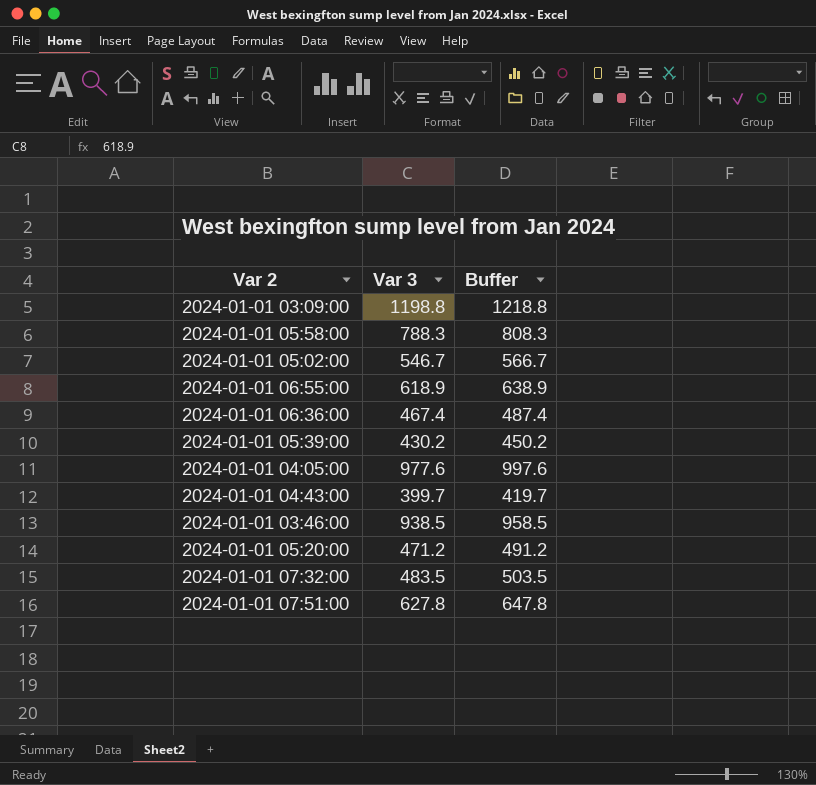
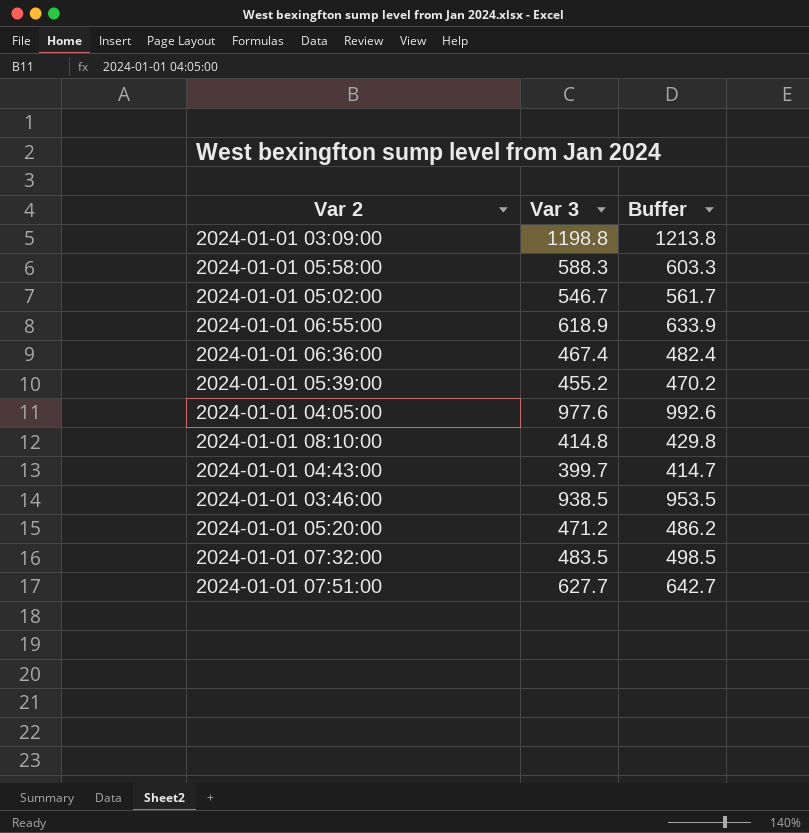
column Buffer | formula: [Var 3] + 20 -> [Var 3] + 15
2024-01-01 05:58:00 | Var 3: 788.3 -> 588.3
2024-01-01 05:39:00 | Var 3: 430.2 -> 455.2
row 2024-01-01 08:10:00: none -> 414.8 | 429.8
2024-01-01 07:51:00 | Var 3: 627.8 -> 627.7

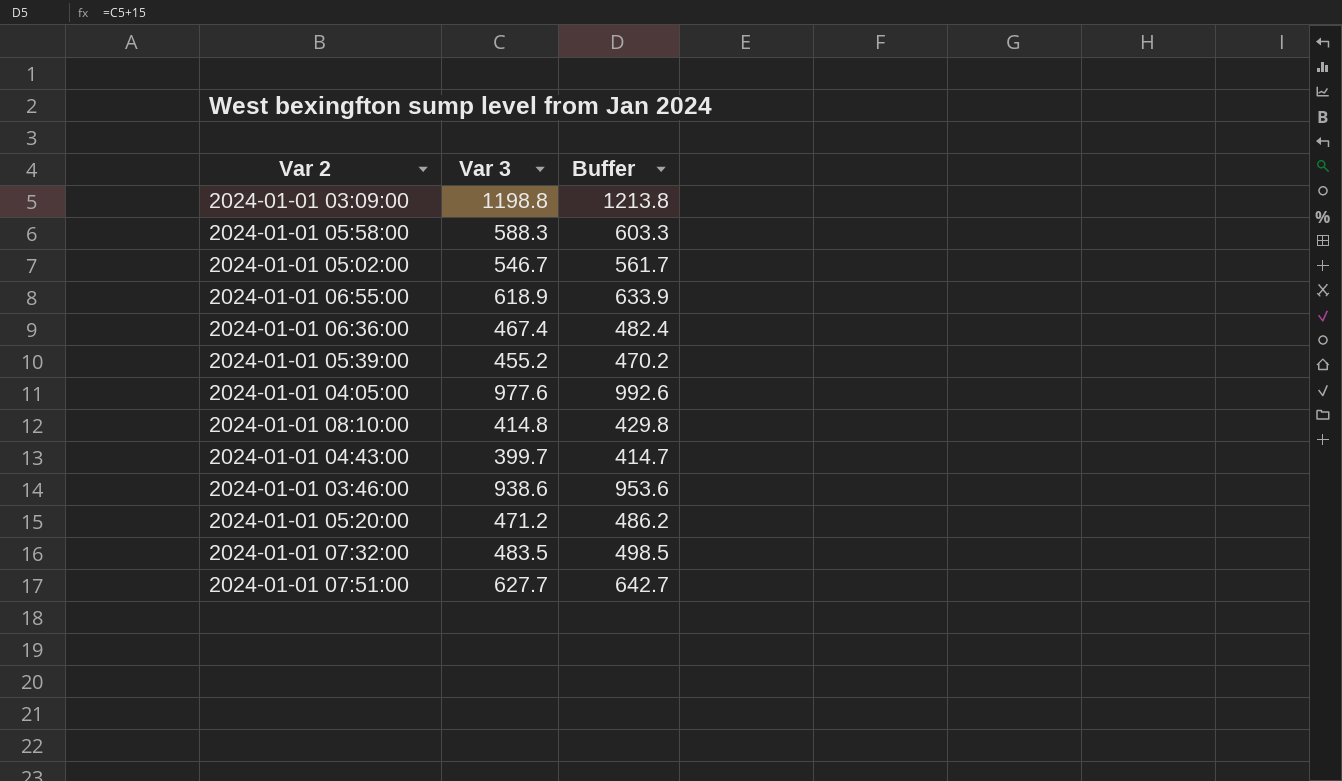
2024-01-01 03:46:00 | Var 3: 938.5 -> 938.6
2024-01-01 03:46:00 | Buffer: 953.5 -> 953.6

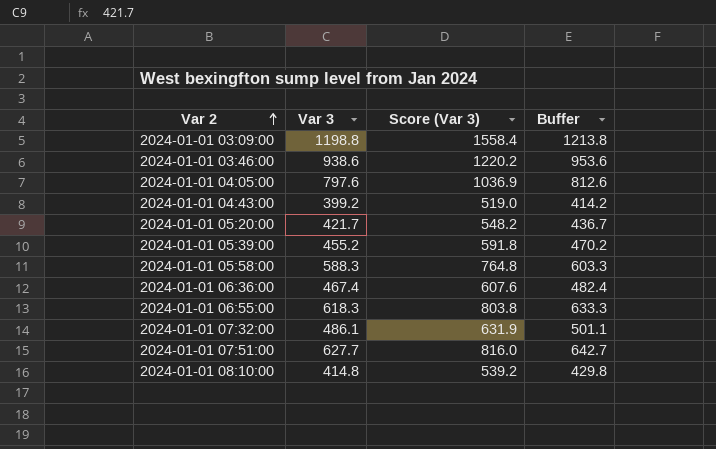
row order: none -> Var 2 ascending
column Score (Var 3) | formula: none -> [Var 3] * 1.3
row 2024-01-01 05:02:00: 546.7 | 561.7 -> none
2024-01-01 04:05:00 | Var 3: 977.6 -> 797.6
2024-01-01 04:05:00 | Buffer: 992.6 -> 812.6
2024-01-01 04:43:00 | Var 3: 399.7 -> 399.2
2024-01-01 04:43:00 | Buffer: 414.7 -> 414.2
2024-01-01 05:20:00 | Var 3: 471.2 -> 421.7
2024-01-01 05:20:00 | Buffer: 486.2 -> 436.7
2024-01-01 06:55:00 | Var 3: 618.9 -> 618.3
2024-01-01 06:55:00 | Buffer: 633.9 -> 633.3
2024-01-01 07:32:00 | Var 3: 483.5 -> 486.1
2024-01-01 07:32:00 | Buffer: 498.5 -> 501.1

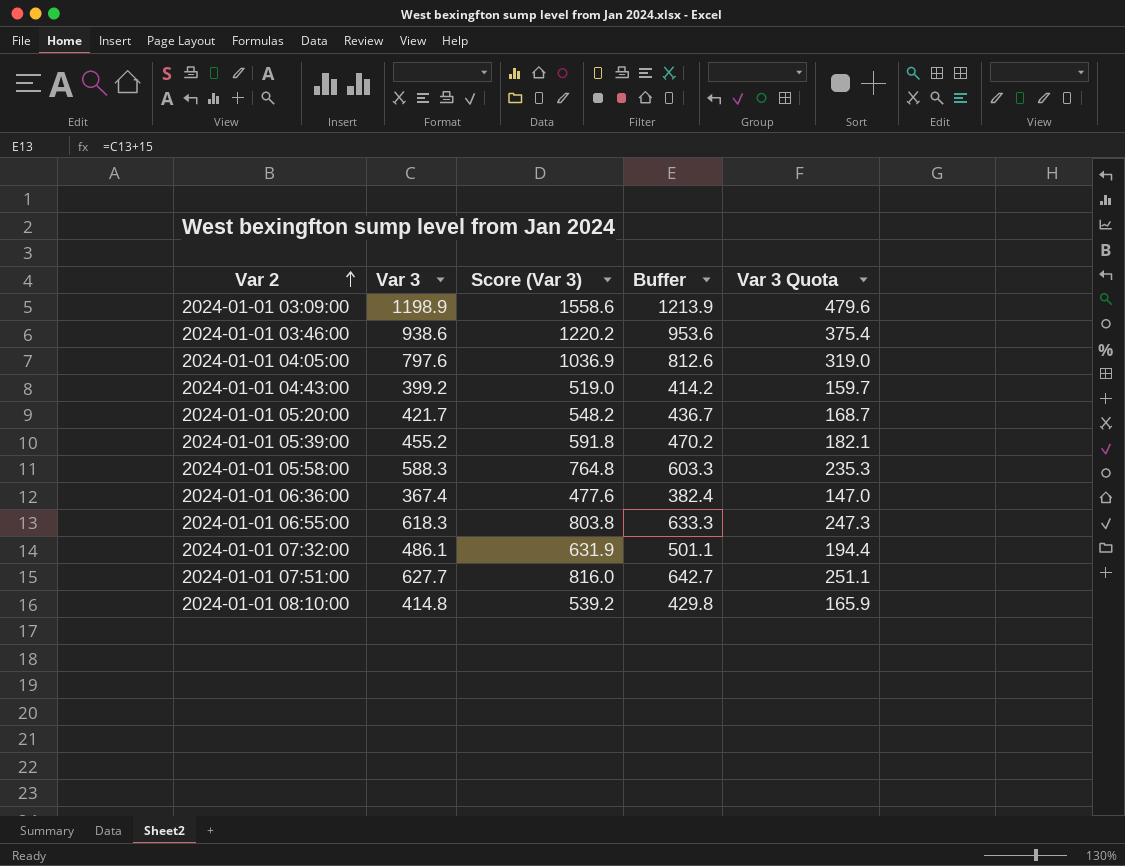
column Var 3 Quota | formula: none -> [Var 3] * 0.4
2024-01-01 03:09:00 | Var 3: 1198.8 -> 1198.9
2024-01-01 03:09:00 | Score (Var 3): 1558.4 -> 1558.6
2024-01-01 03:09:00 | Buffer: 1213.8 -> 1213.9
2024-01-01 06:36:00 | Var 3: 467.4 -> 367.4
2024-01-01 06:36:00 | Score (Var 3): 607.6 -> 477.6
2024-01-01 06:36:00 | Buffer: 482.4 -> 382.4

